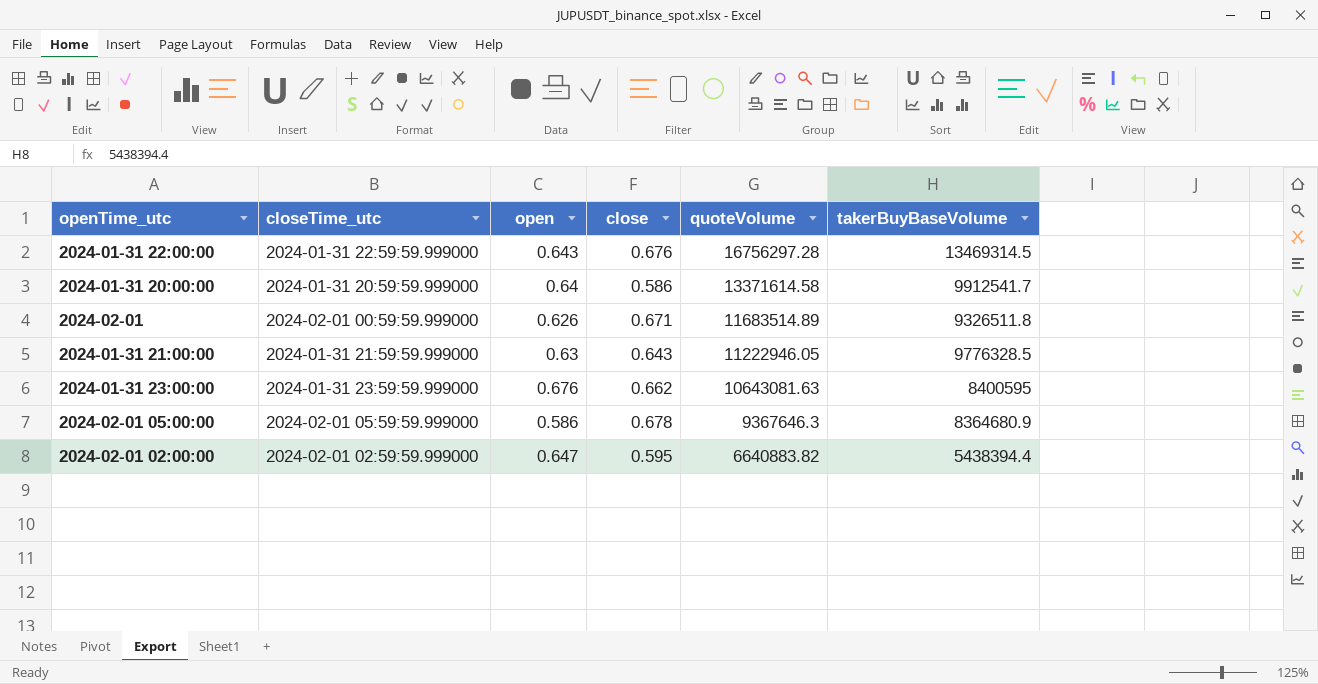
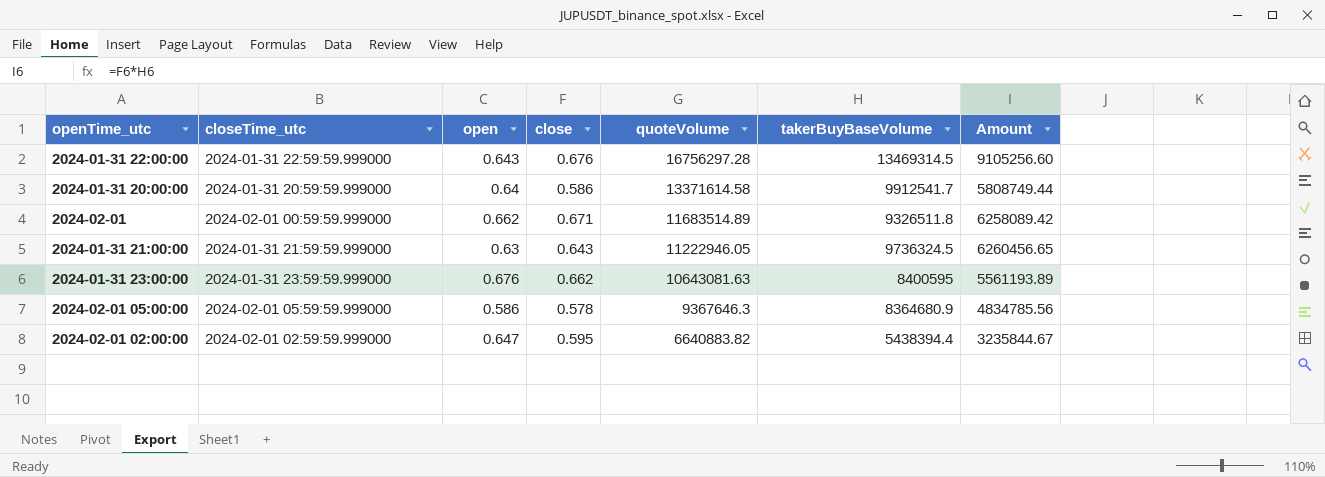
column Amount | formula: none -> [close] * [takerBuyBaseVolume]
2024-02-01 | open: 0.626 -> 0.662
2024-01-31 21:00:00 | takerBuyBaseVolume: 9776328.5 -> 9736324.5
2024-02-01 05:00:00 | close: 0.678 -> 0.578

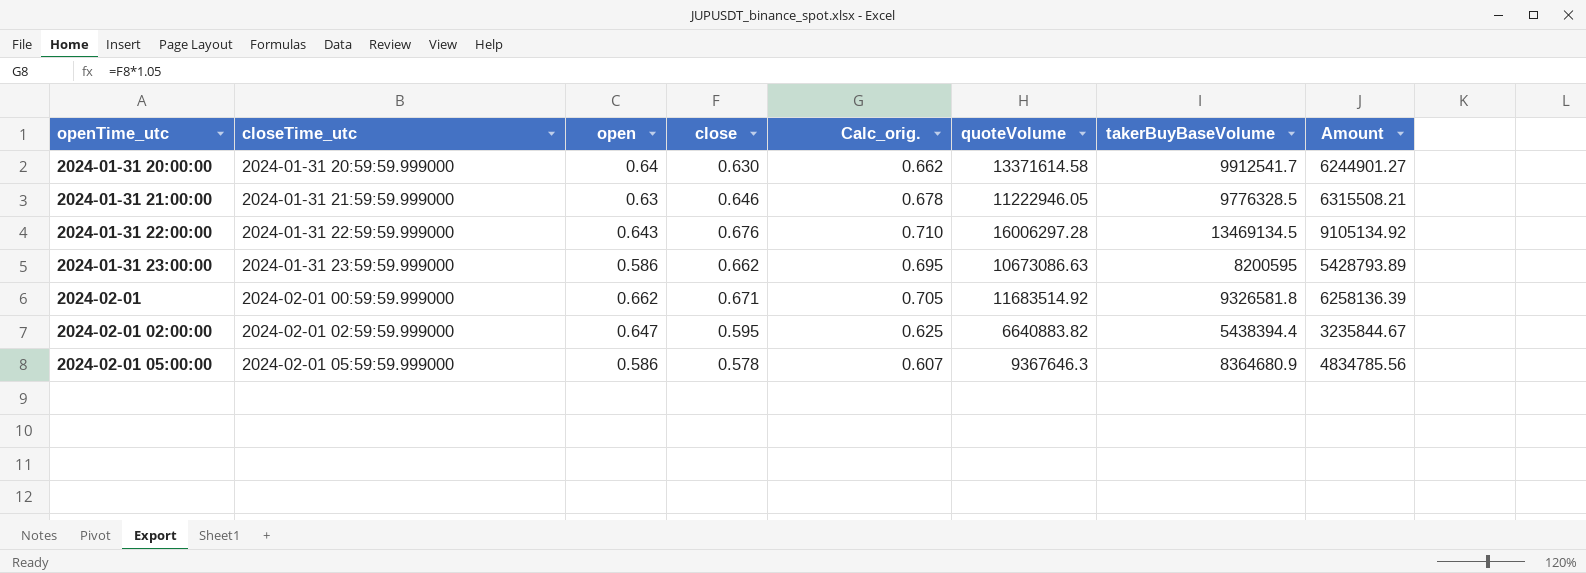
row order: quoteVolume descending -> openTime_utc ascending
column Calc_orig. | formula: none -> [close] * 1.05
2024-01-31 20:00:00 | close: 0.586 -> 0.630
2024-01-31 20:00:00 | Amount: 5808749.44 -> 6244901.27
2024-01-31 21:00:00 | close: 0.643 -> 0.646
2024-01-31 21:00:00 | takerBuyBaseVolume: 9736324.5 -> 9776328.5
2024-01-31 21:00:00 | Amount: 6260456.65 -> 6315508.21
2024-01-31 22:00:00 | quoteVolume: 16756297.28 -> 16006297.28
2024-01-31 22:00:00 | takerBuyBaseVolume: 13469314.5 -> 13469134.5
2024-01-31 22:00:00 | Amount: 9105256.60 -> 9105134.92
2024-01-31 23:00:00 | open: 0.676 -> 0.586
2024-01-31 23:00:00 | quoteVolume: 10643081.63 -> 10673086.63
2024-01-31 23:00:00 | takerBuyBaseVolume: 8400595 -> 8200595
2024-01-31 23:00:00 | Amount: 5561193.89 -> 5428793.89
2024-02-01 | quoteVolume: 11683514.89 -> 11683514.92
2024-02-01 | takerBuyBaseVolume: 9326511.8 -> 9326581.8
2024-02-01 | Amount: 6258089.42 -> 6258136.39

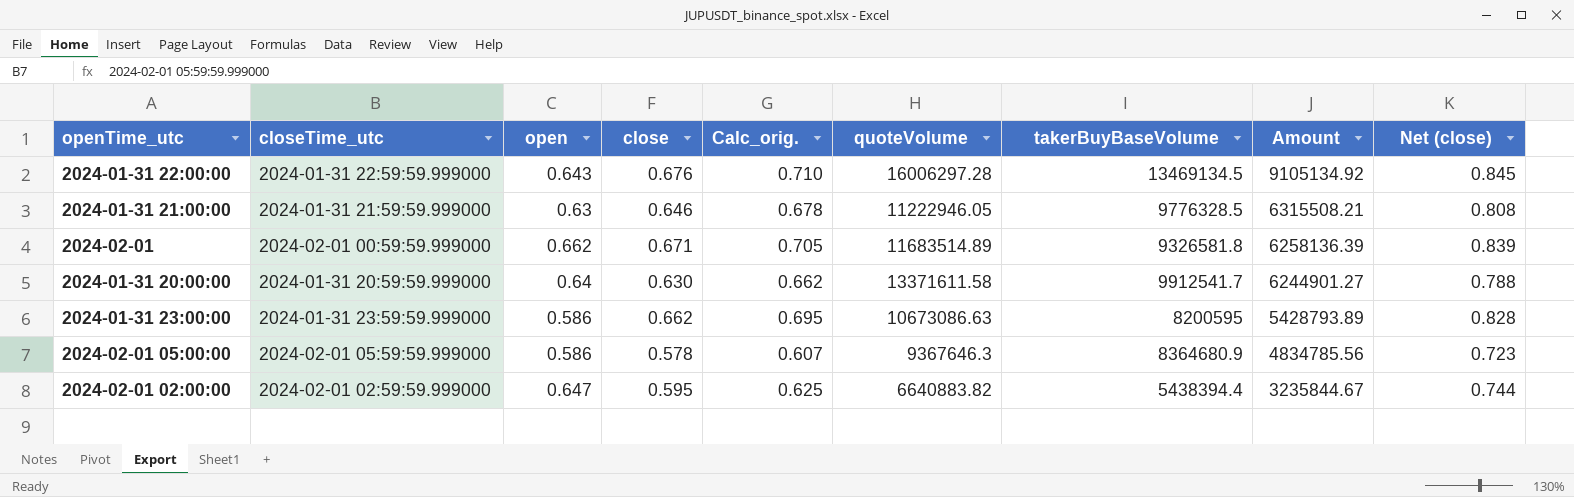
row order: openTime_utc ascending -> Amount descending
column Net (close) | formula: none -> [close] * 1.25
2024-02-01 | quoteVolume: 11683514.92 -> 11683514.89
2024-01-31 20:00:00 | quoteVolume: 13371614.58 -> 13371611.58

